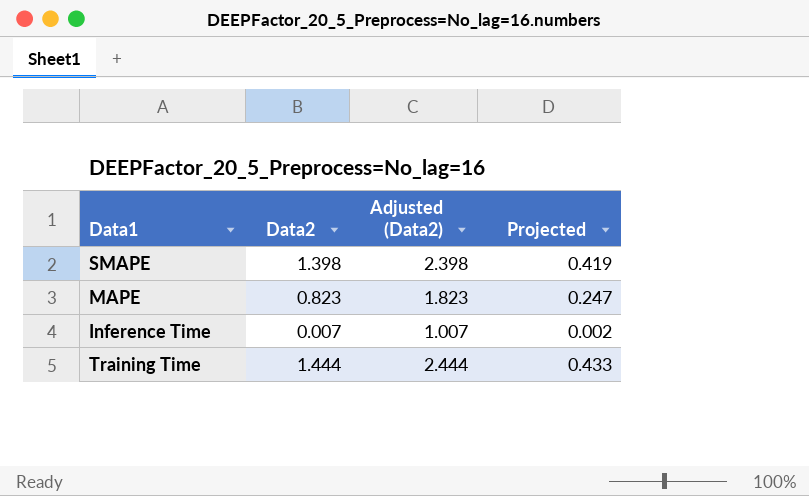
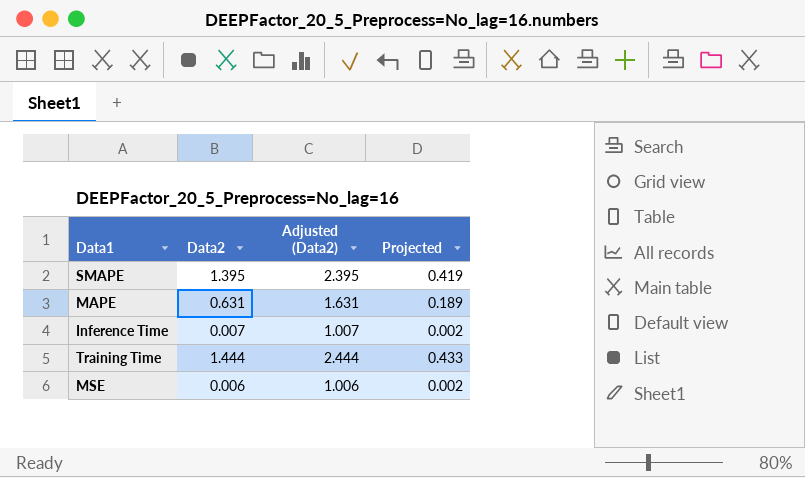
SMAPE | Data2: 1.398 -> 1.395
SMAPE | Adjusted (Data2): 2.398 -> 2.395
MAPE | Data2: 0.823 -> 0.631
MAPE | Adjusted (Data2): 1.823 -> 1.631
MAPE | Projected: 0.247 -> 0.189
row MSE: none -> 0.006 | 1.006 | 0.002

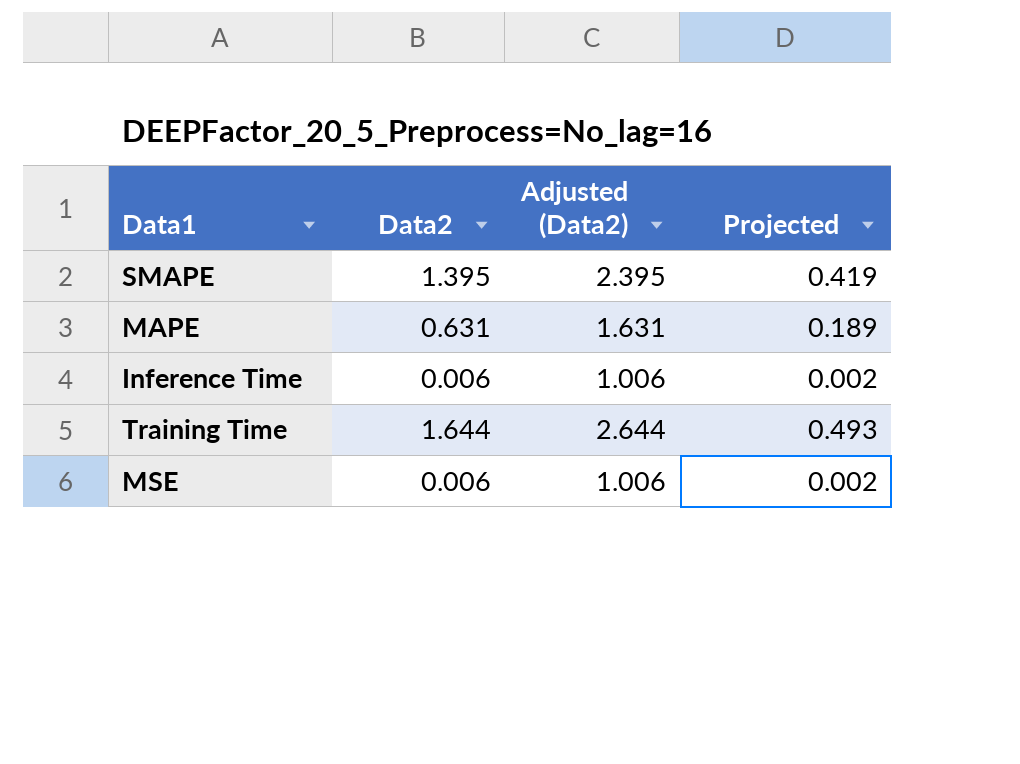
Inference Time | Data2: 0.007 -> 0.006
Inference Time | Adjusted (Data2): 1.007 -> 1.006
Training Time | Data2: 1.444 -> 1.644
Training Time | Adjusted (Data2): 2.444 -> 2.644
Training Time | Projected: 0.433 -> 0.493

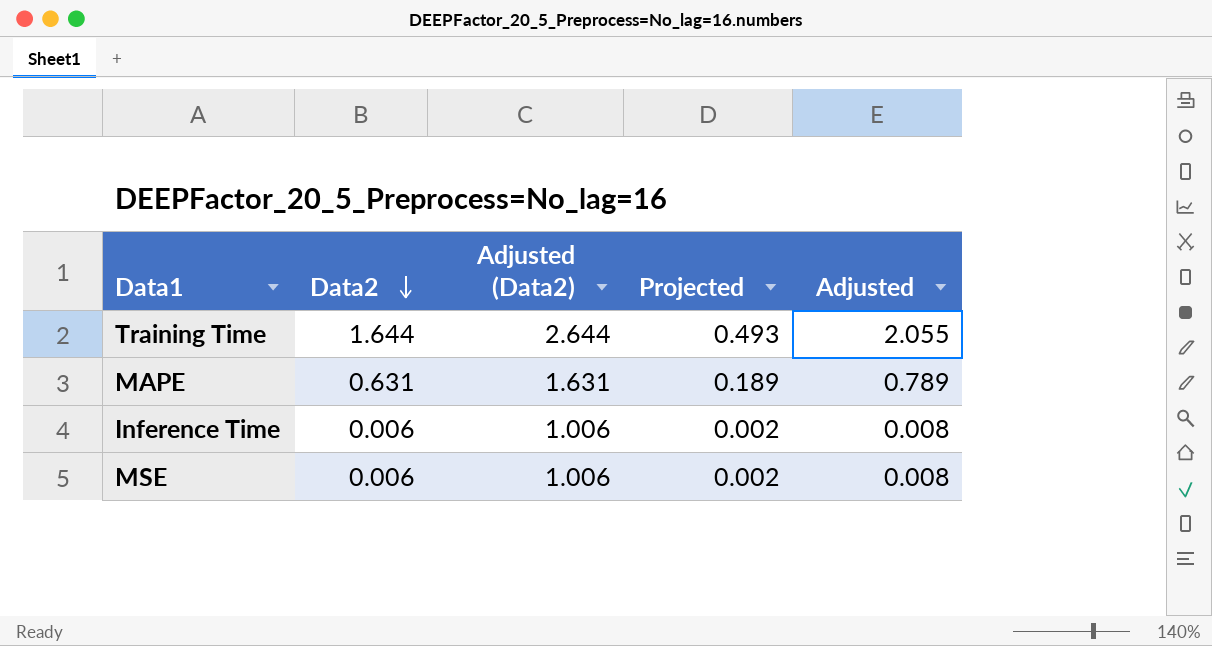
row order: none -> Data2 descending
column Adjusted | formula: none -> [Data2] * 1.25
row SMAPE: 1.395 | 2.395 | 0.419 -> none

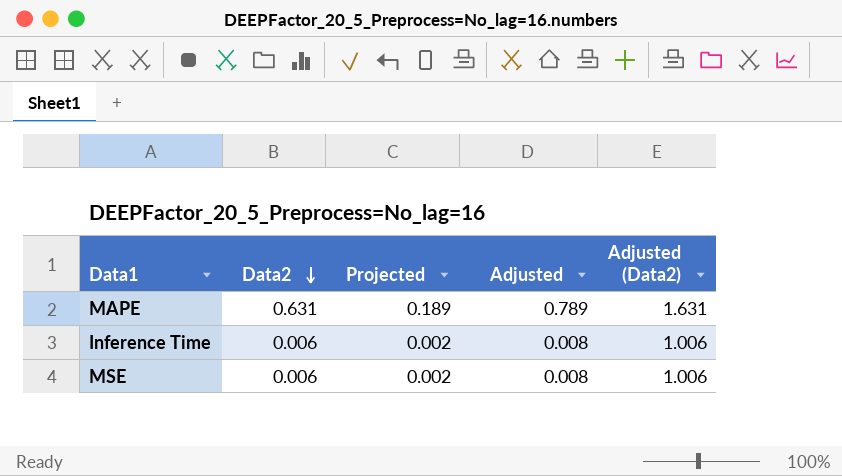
column Adjusted (Data2) | position: 3 -> 5
row Training Time: 1.644 | 2.644 | 0.493 | 2.055 -> none

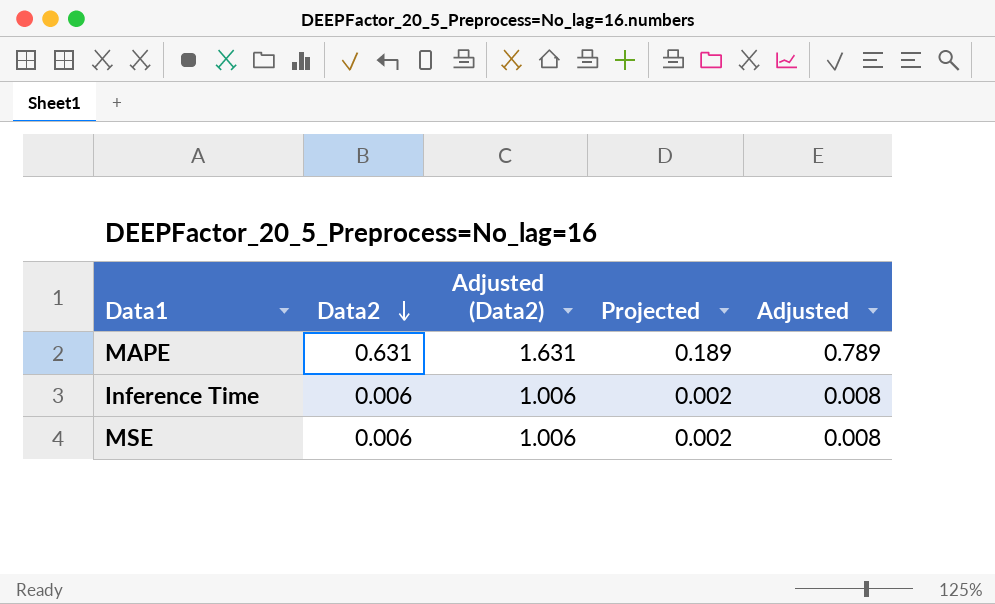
column Adjusted (Data2) | position: 5 -> 3

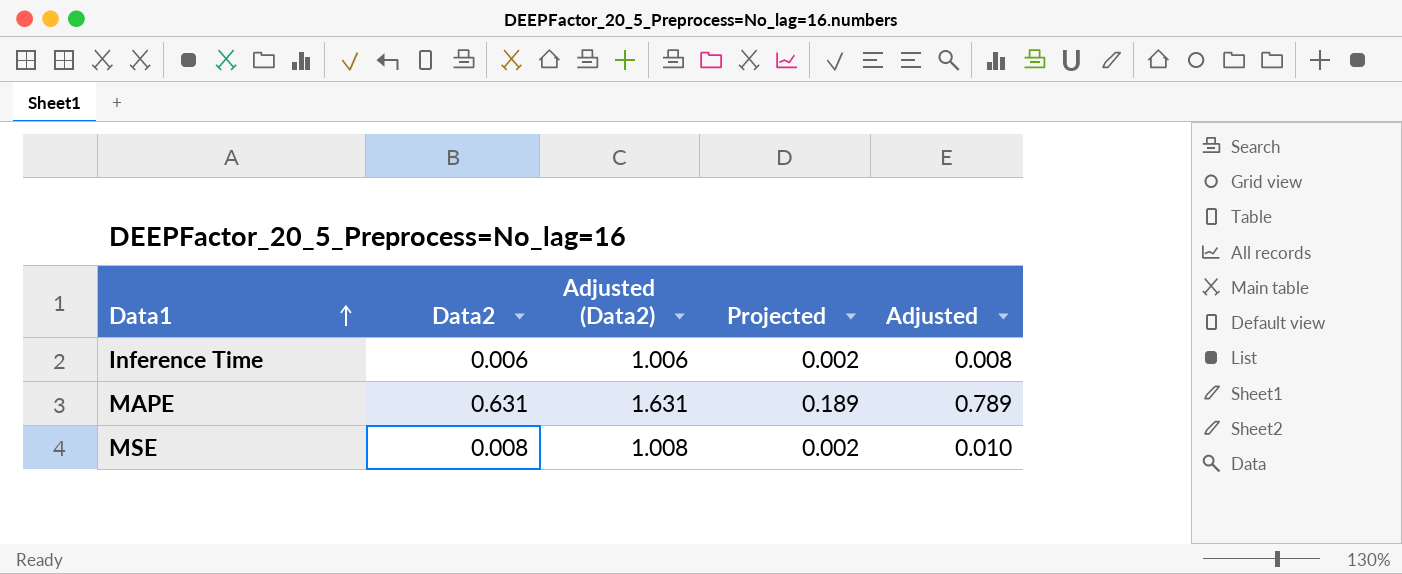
row order: Data2 descending -> Data1 ascending
MSE | Data2: 0.006 -> 0.008
MSE | Adjusted (Data2): 1.006 -> 1.008
MSE | Adjusted: 0.008 -> 0.010

